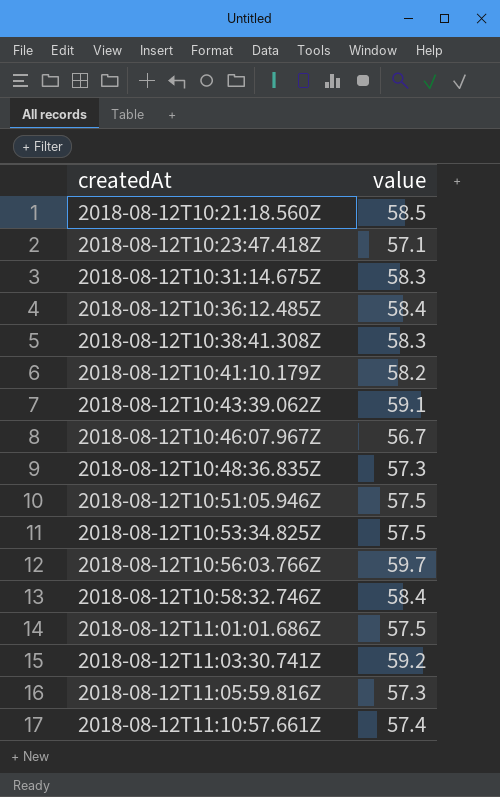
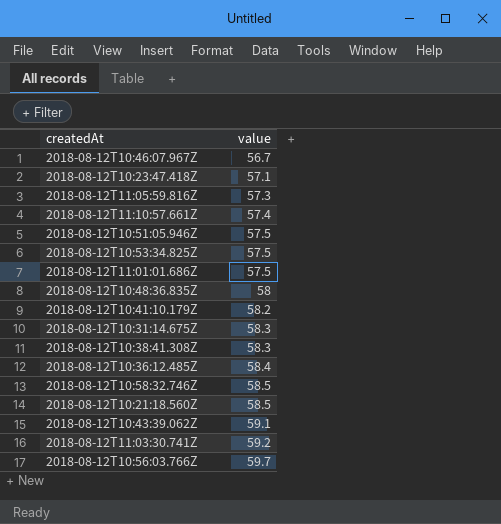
row order: createdAt ascending -> value ascending
2018-08-12T10:48:36.835Z | value: 57.3 -> 58
2018-08-12T10:58:32.746Z | value: 58.4 -> 58.5

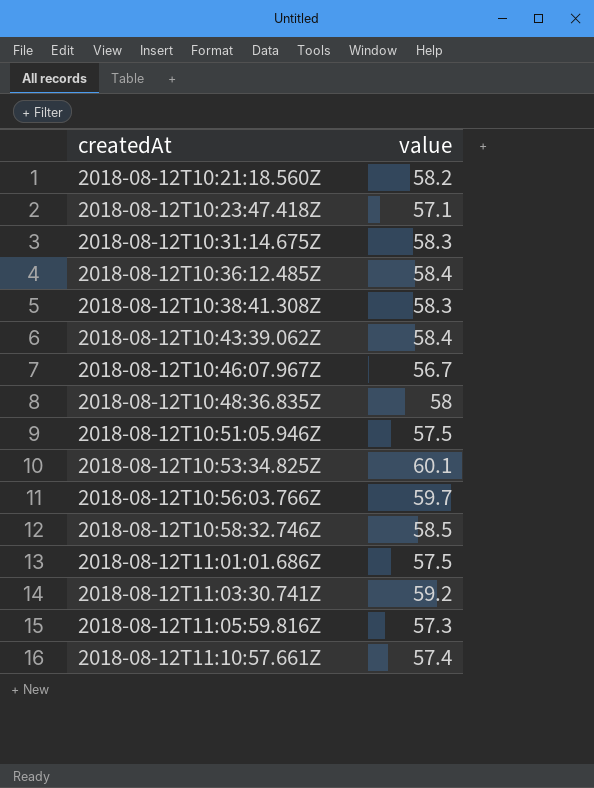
row order: value ascending -> createdAt ascending
row 2018-08-12T10:41:10.179Z: 58.2 -> none
2018-08-12T10:21:18.560Z | value: 58.5 -> 58.2
2018-08-12T10:43:39.062Z | value: 59.1 -> 58.4
2018-08-12T10:53:34.825Z | value: 57.5 -> 60.1

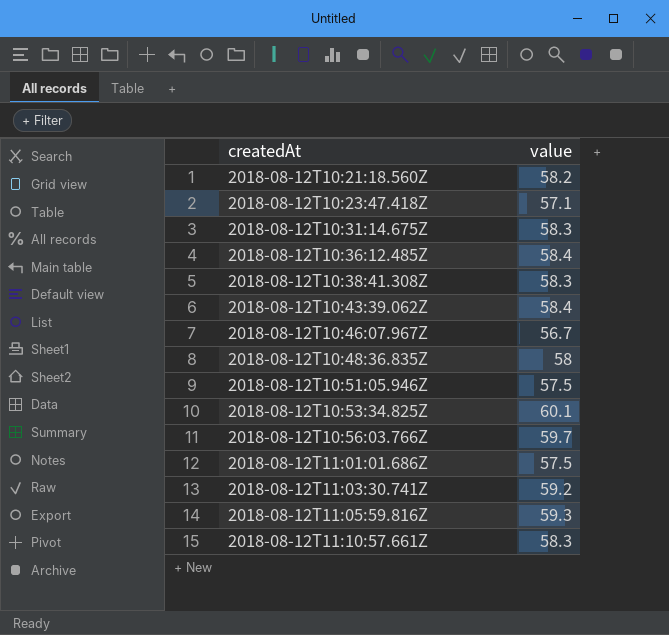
row 2018-08-12T10:58:32.746Z: 58.5 -> none
2018-08-12T11:05:59.816Z | value: 57.3 -> 59.3
2018-08-12T11:10:57.661Z | value: 57.4 -> 58.3

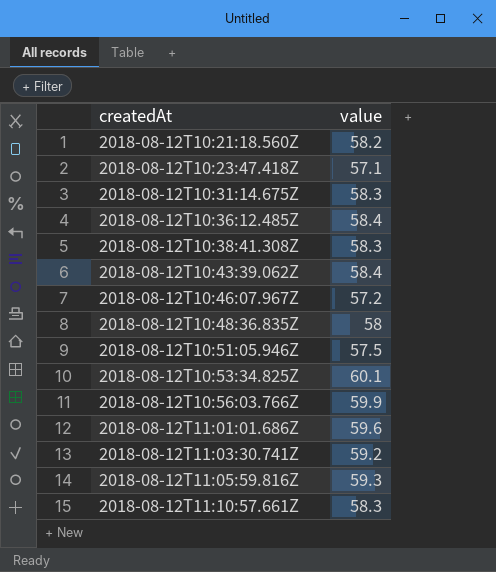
2018-08-12T10:46:07.967Z | value: 56.7 -> 57.2
2018-08-12T10:56:03.766Z | value: 59.7 -> 59.9
2018-08-12T11:01:01.686Z | value: 57.5 -> 59.6

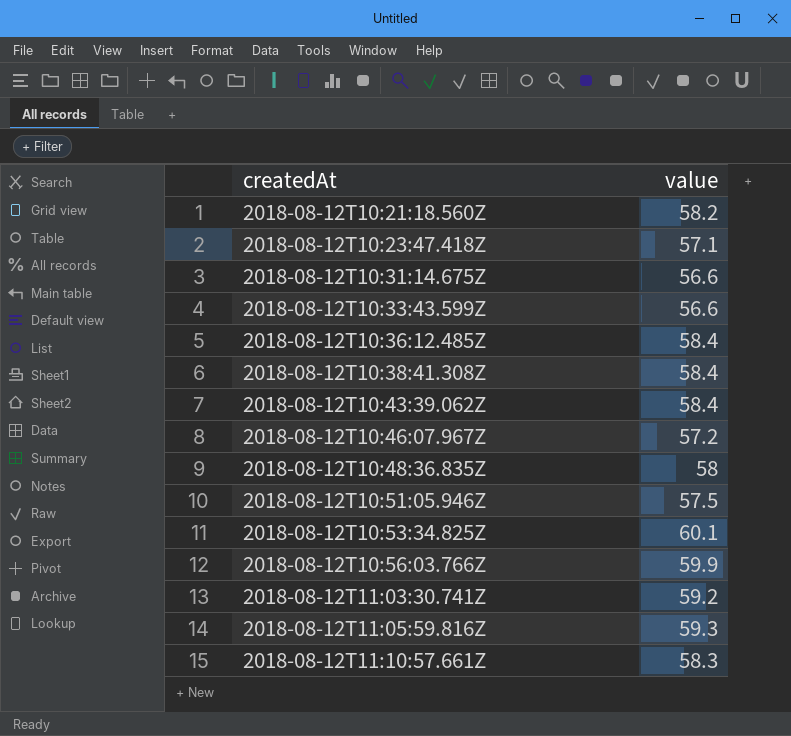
row 2018-08-12T11:01:01.686Z: 59.6 -> none
2018-08-12T10:31:14.675Z | value: 58.3 -> 56.6
row 2018-08-12T10:33:43.599Z: none -> 56.6
2018-08-12T10:38:41.308Z | value: 58.3 -> 58.4

